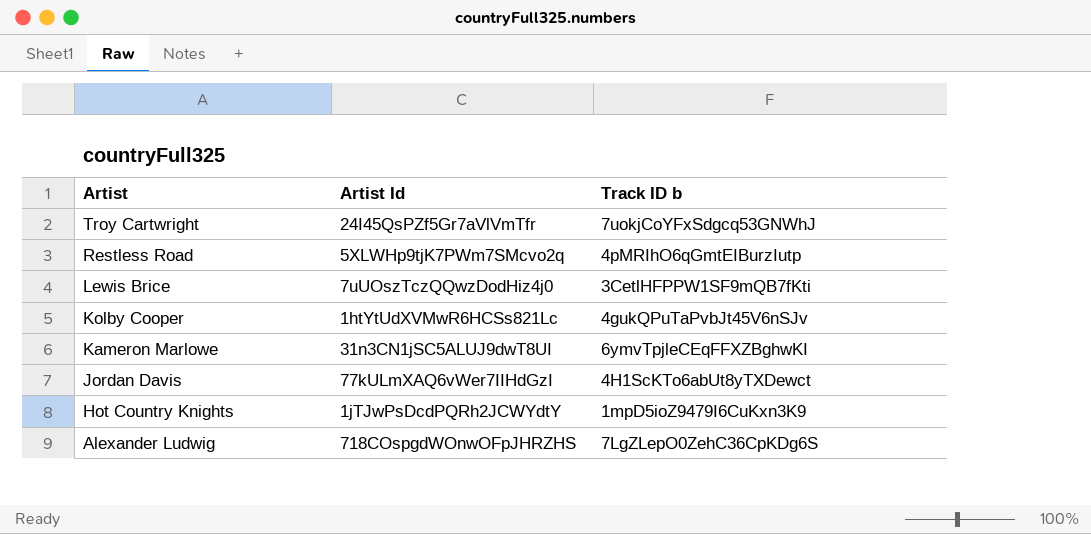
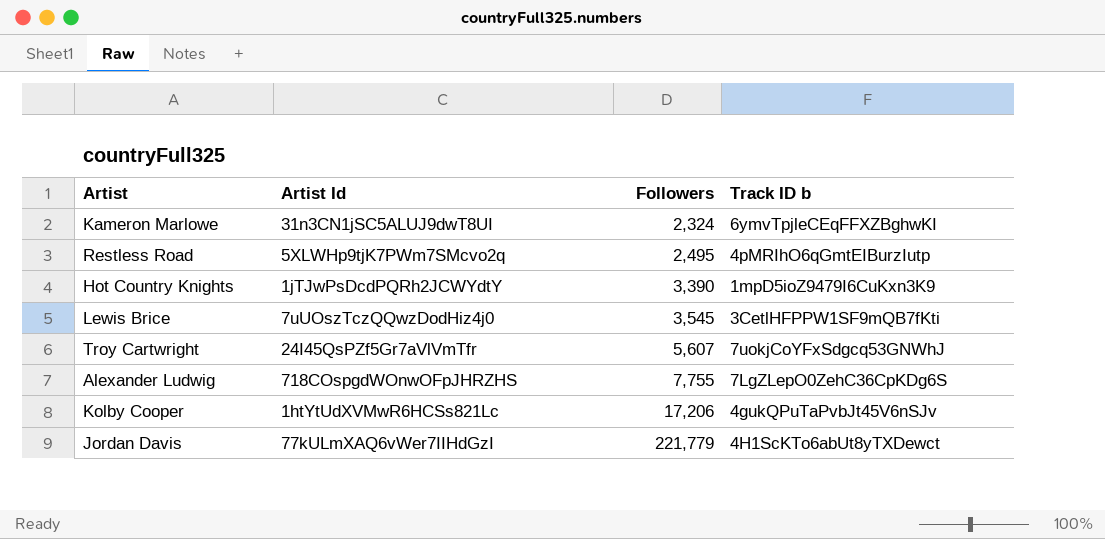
row order: Artist descending -> Followers ascending
column Followers | position: none -> 3

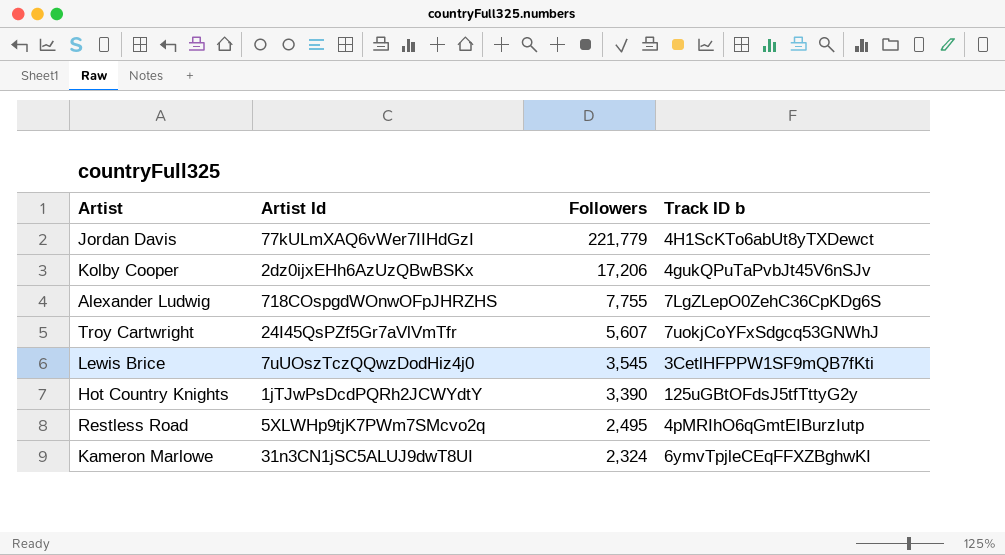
row order: Followers ascending -> Followers descending
Kolby Cooper | Artist Id: 1htYtUdXVMwR6HCSs821Lc -> 2dz0ijxEHh6AzUzQBwBSKx
Hot Country Knights | Track ID b: 1mpD5ioZ9479I6CuKxn3K9 -> 125uGBtOFdsJ5tfTttyG2y

